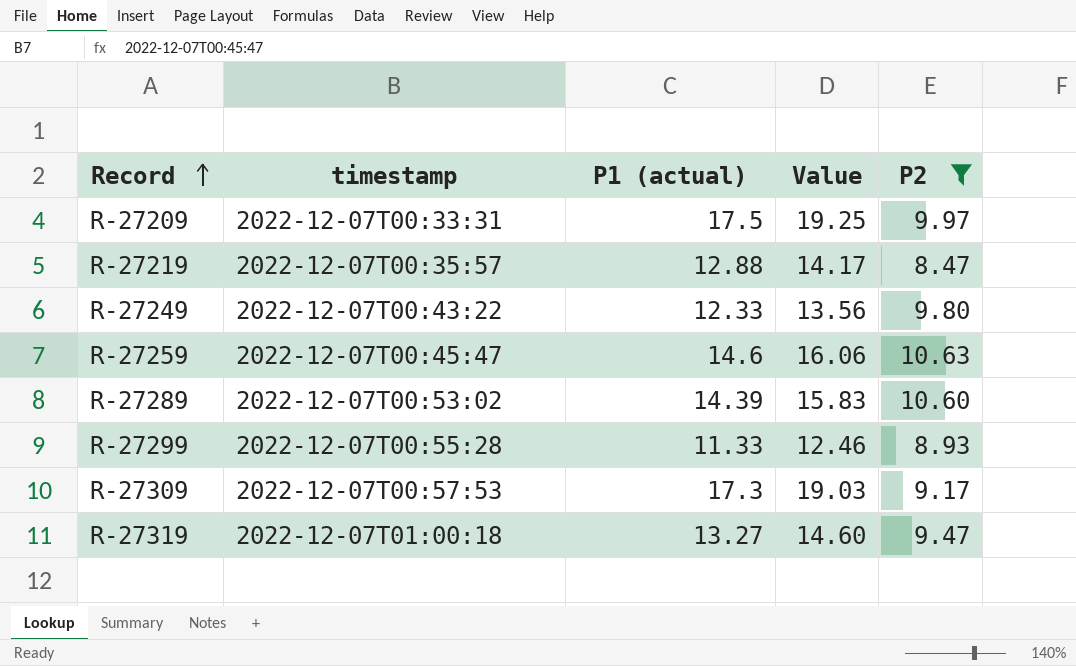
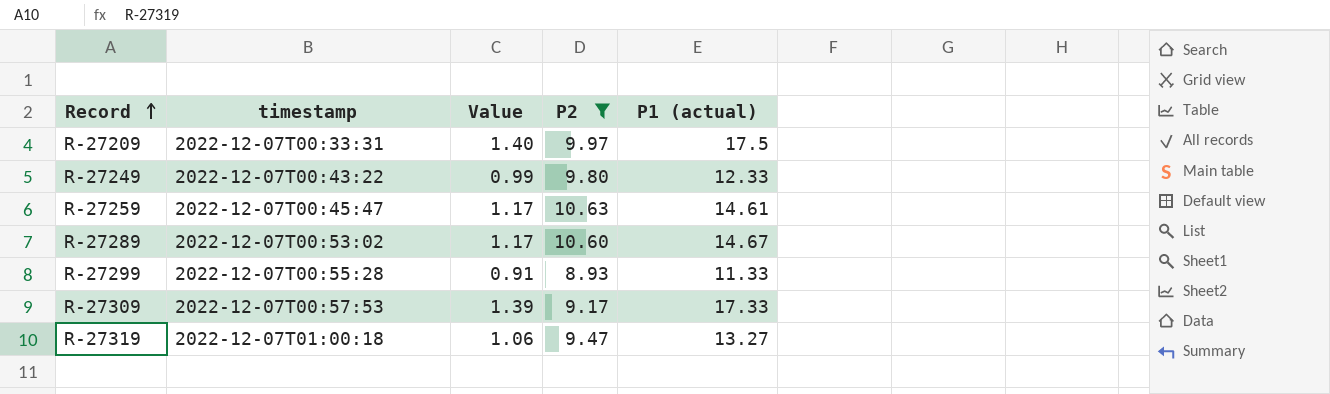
column Value | formula: [P1 (actual)] * 1.1 -> [P1 (actual)] * 0.08
column P1 (actual) | position: 3 -> 5
row R-27219: 2022-12-07T00:35:57 | 12.88 | 14.17 | 8.47 -> none
R-27259 | P1 (actual): 14.6 -> 14.61
R-27289 | P1 (actual): 14.39 -> 14.67
R-27309 | P1 (actual): 17.3 -> 17.33

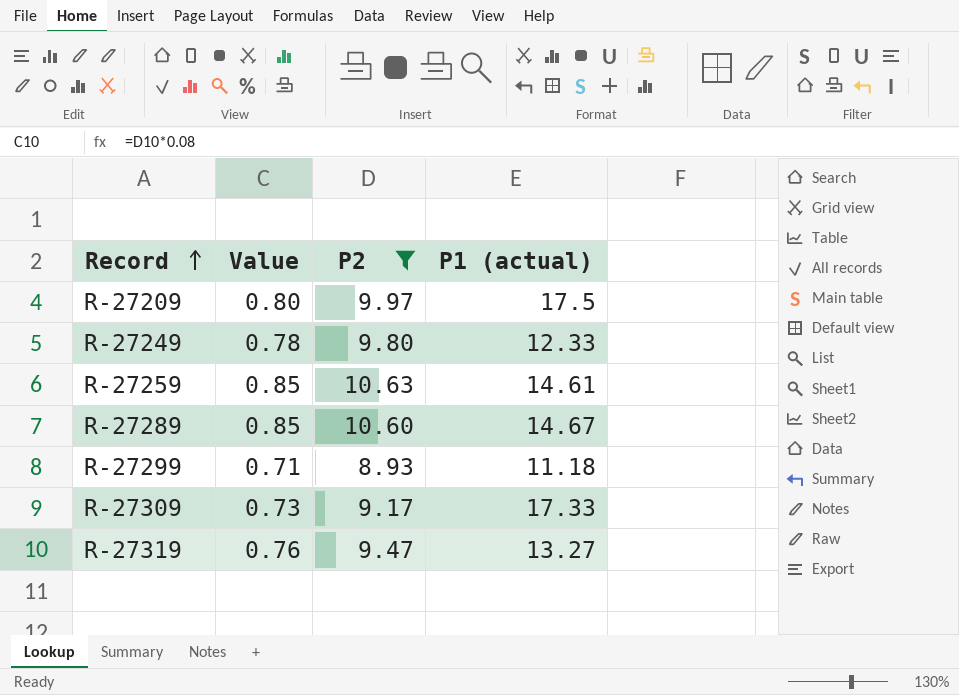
column timestamp | position: 2 -> none
column Value | formula: [P1 (actual)] * 0.08 -> [P2] * 0.08
R-27299 | P1 (actual): 11.33 -> 11.18

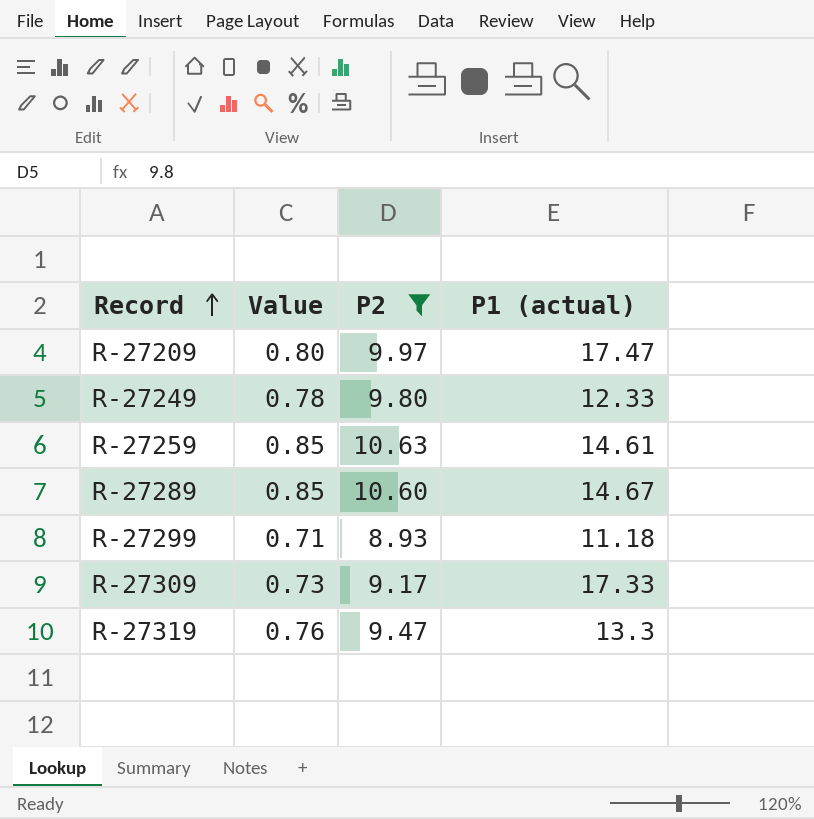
R-27209 | P1 (actual): 17.5 -> 17.47
R-27319 | P1 (actual): 13.27 -> 13.3

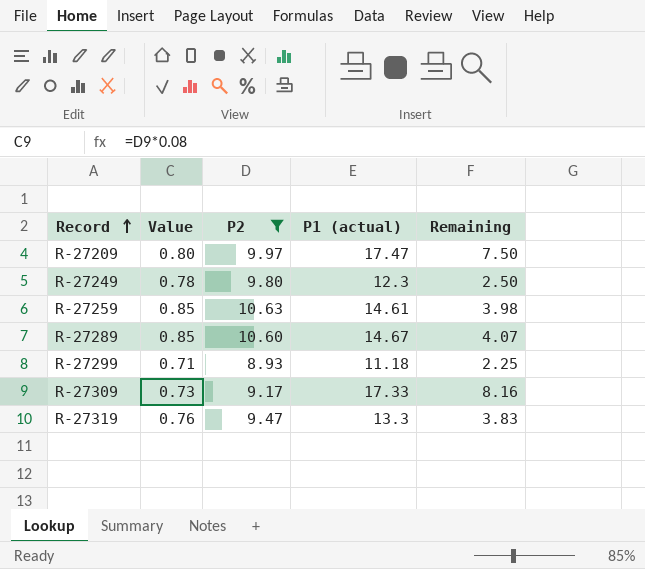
column Remaining | formula: none -> [P1 (actual)] - [P2]
R-27249 | P1 (actual): 12.33 -> 12.3

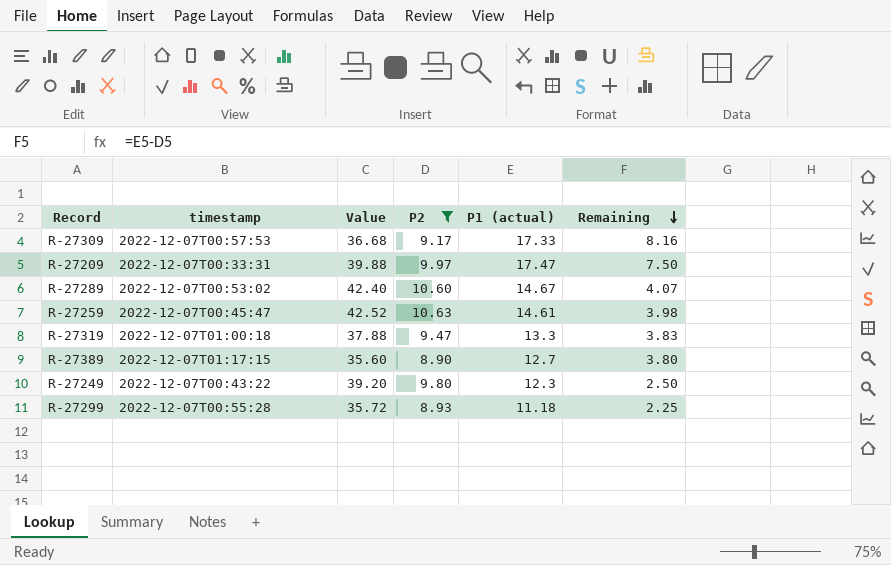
row order: Record ascending -> Remaining descending
column timestamp | position: none -> 2
column Value | formula: [P2] * 0.08 -> [P2] * 4
row R-27389: none -> 2022-12-07T01:17:15 | 35.60 | 8.90 | 12.7 | 3.80

